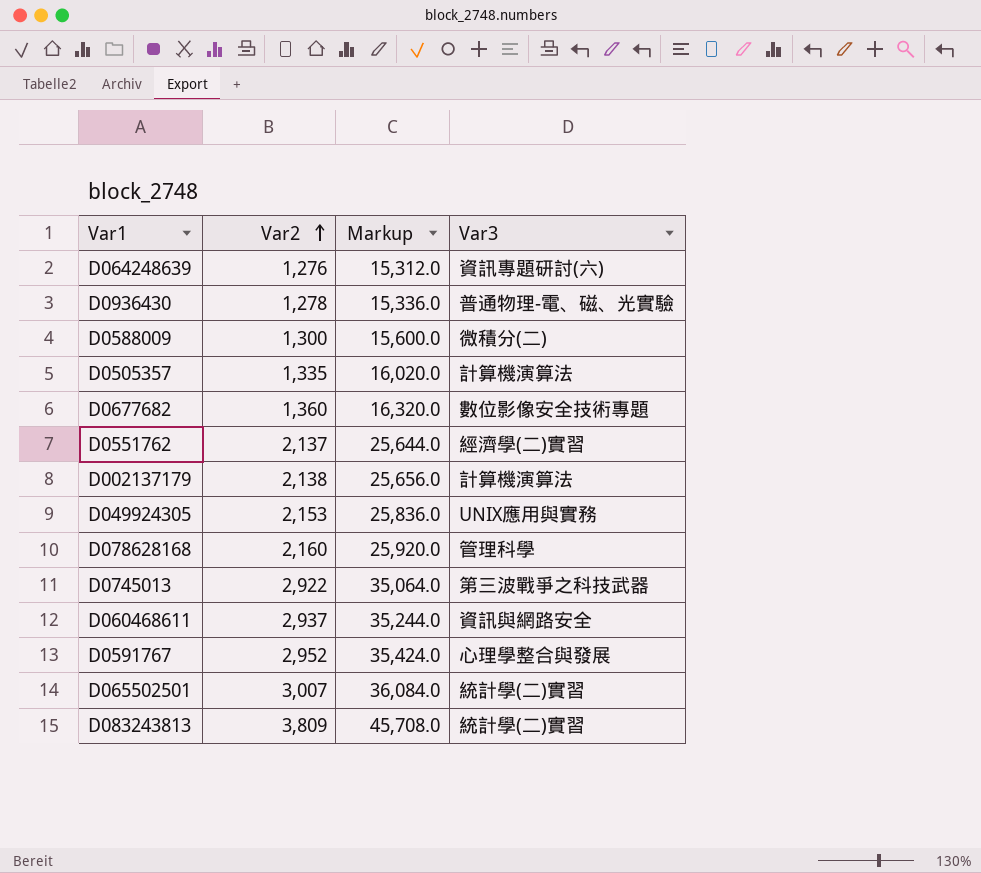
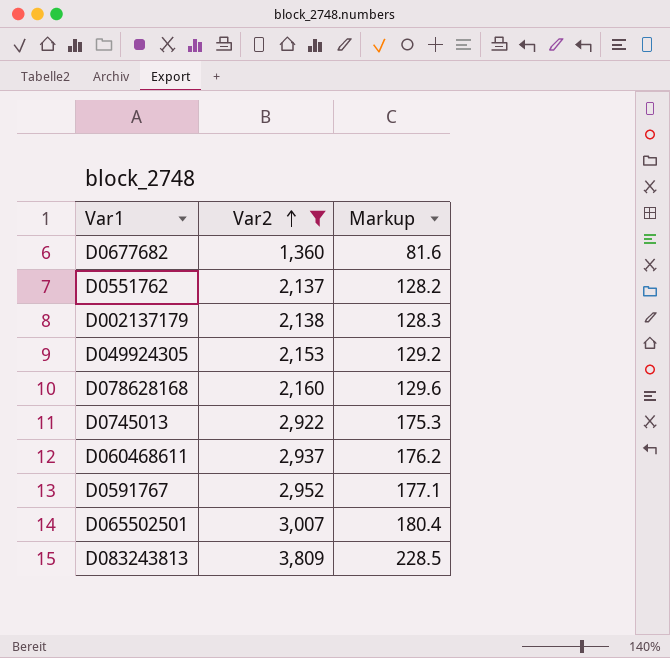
filter: none -> Var2 >= 1,360
column Var3 | position: 4 -> none
column Markup | formula: [Var2] * 12 -> [Var2] * 0.06

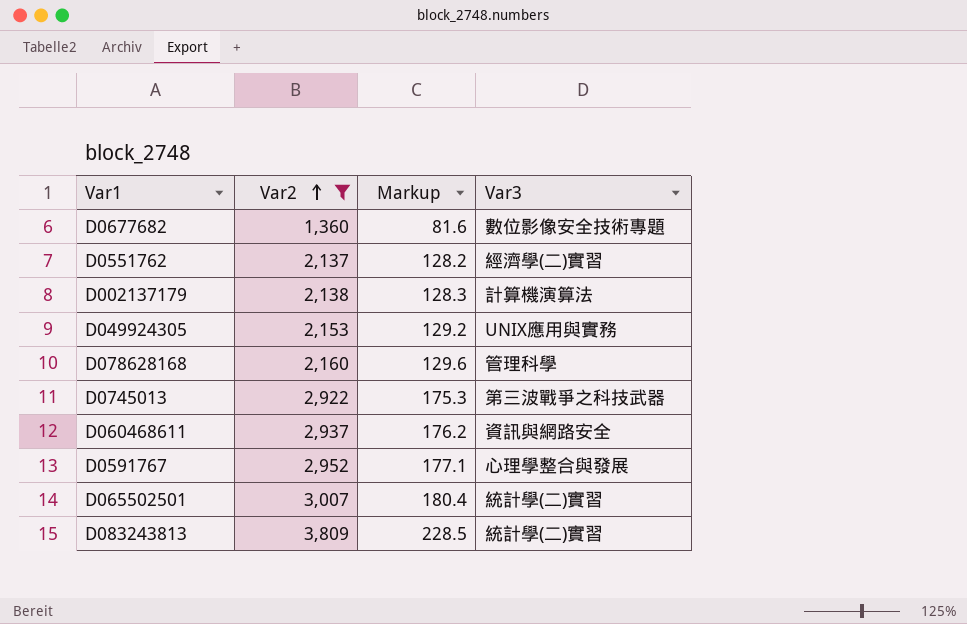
column Var3 | position: none -> 4

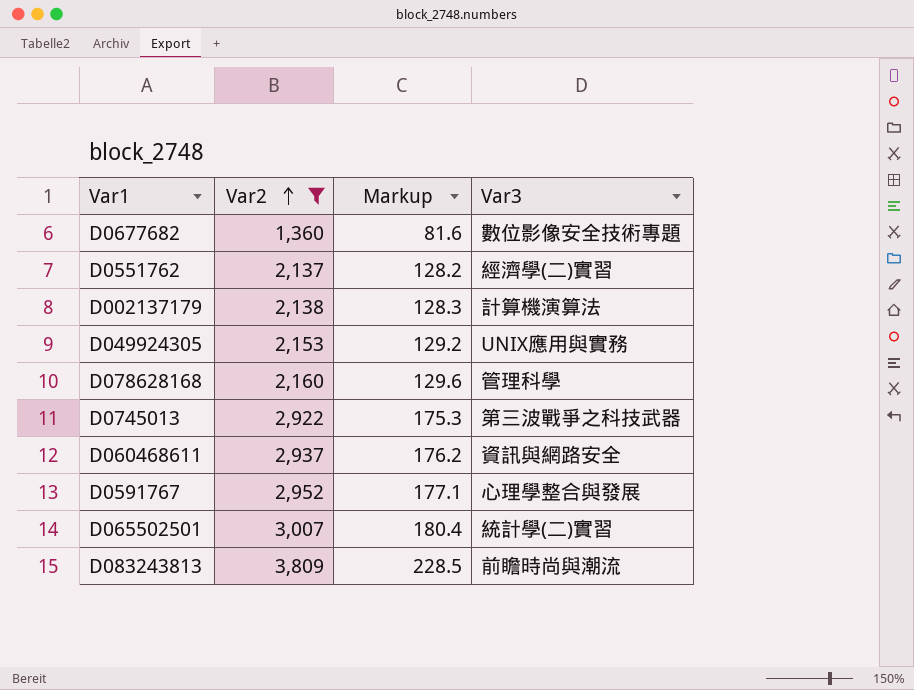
D083243813 | Var3: 統計學(二)實習 -> 前瞻時尚與潮流

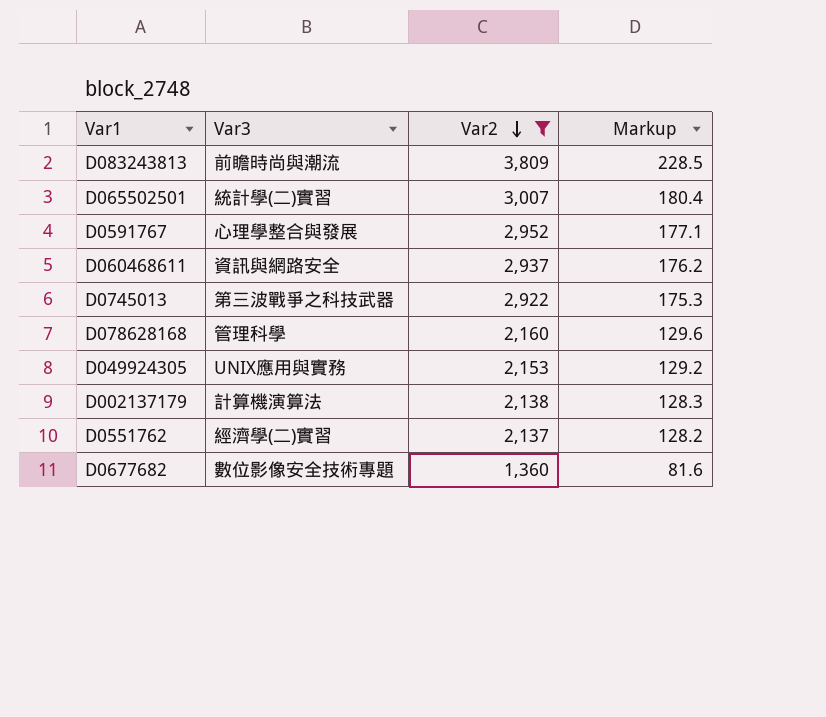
row order: Var2 ascending -> Var2 descending
column Var3 | position: 4 -> 2

